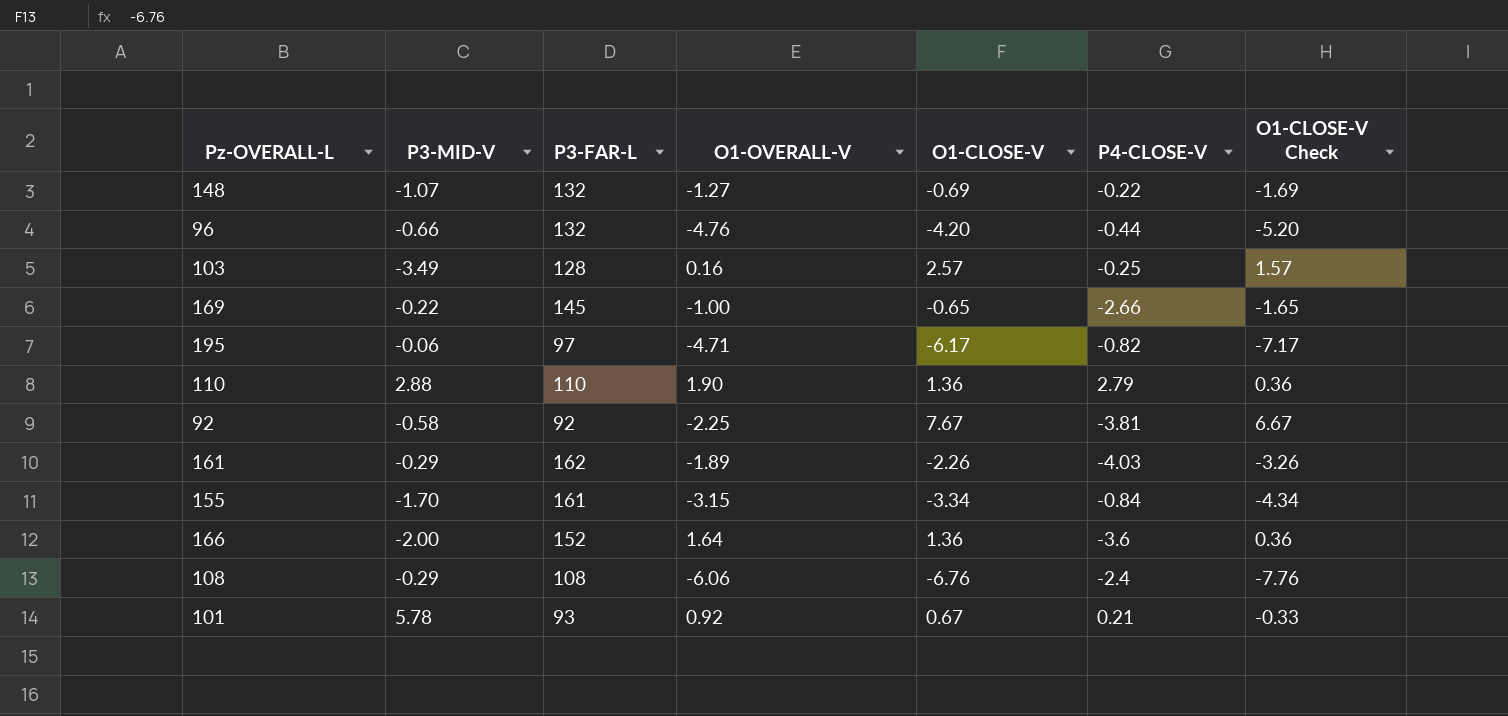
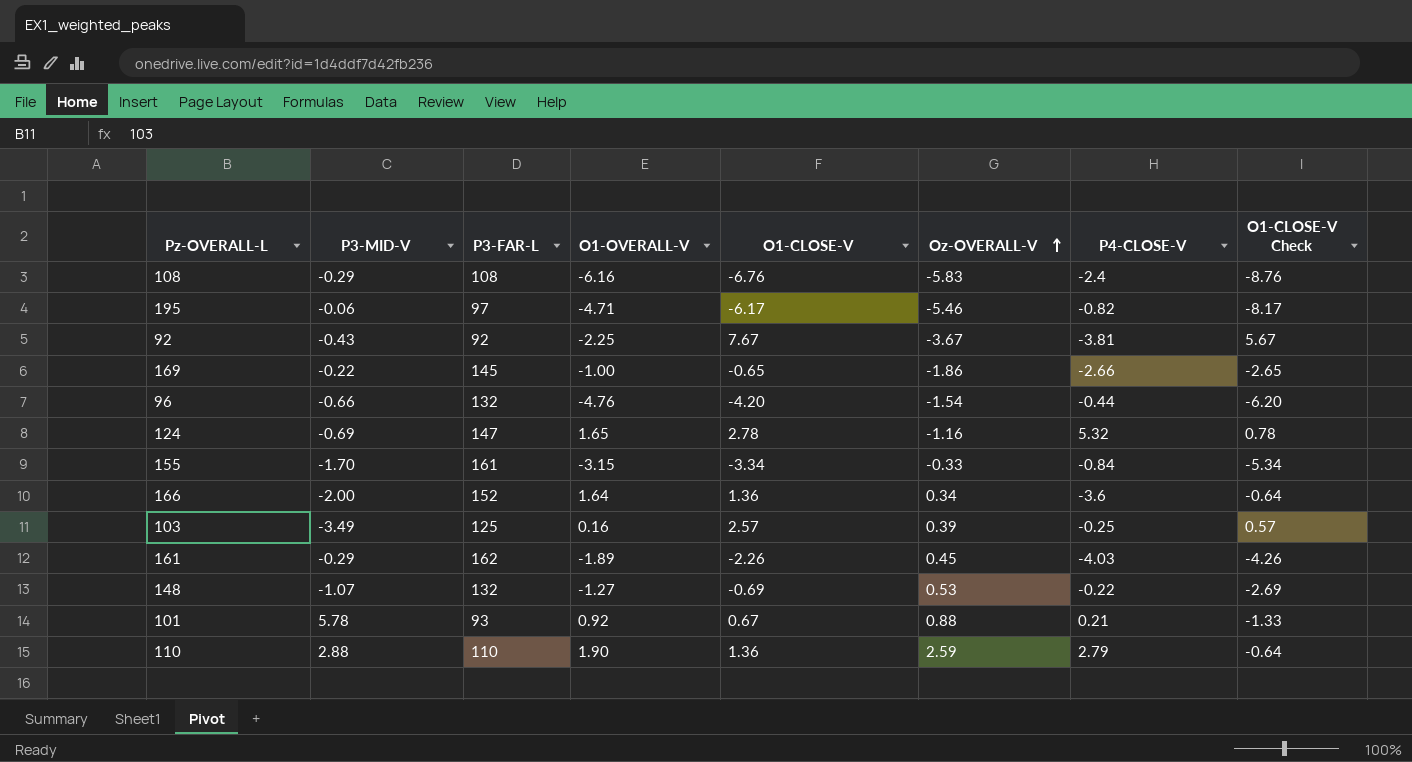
row order: none -> Oz-OVERALL-V ascending
column Oz-OVERALL-V | position: none -> 6
column O1-CLOSE-V Check | formula: [O1-CLOSE-V] - 1 -> [O1-CLOSE-V] - 2
108 | O1-OVERALL-V: -6.06 -> -6.16
92 | P3-MID-V: -0.58 -> -0.43
row 124: none -> -0.69 | 147 | 1.65 | 2.78 | -1.16 | 5.32 | 0.78
103 | P3-FAR-L: 128 -> 125

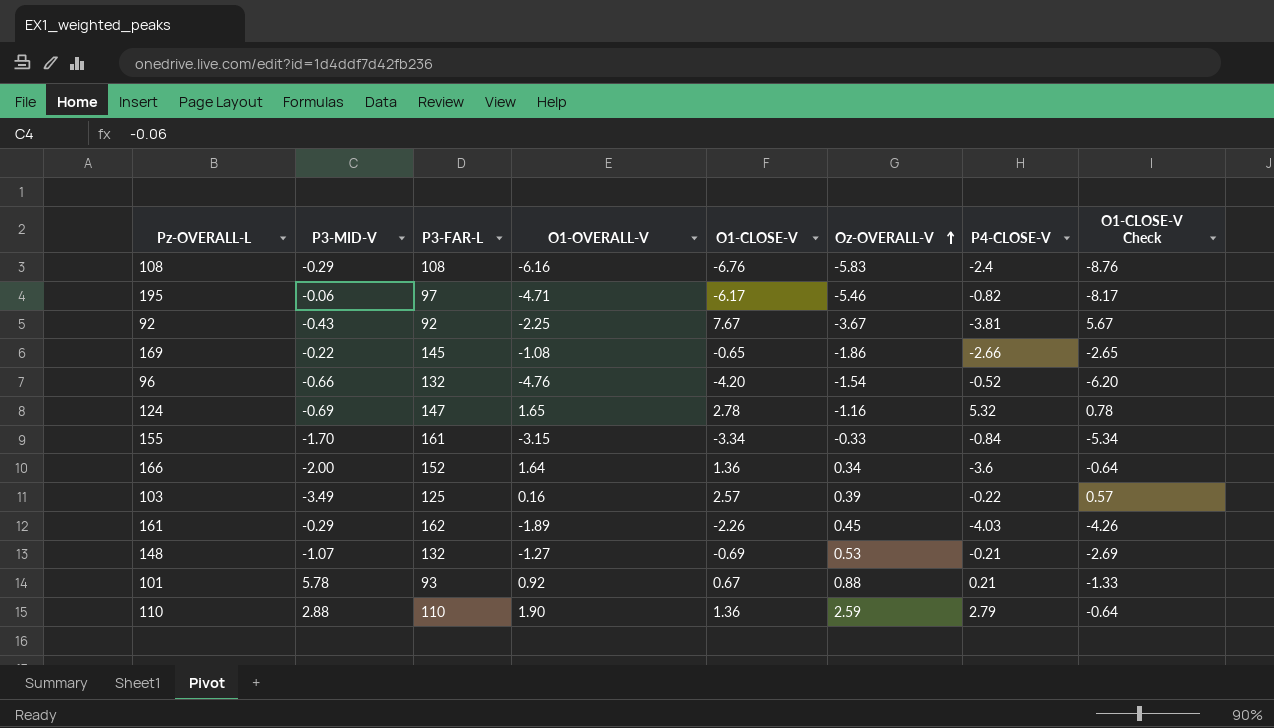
169 | O1-OVERALL-V: -1.00 -> -1.08
96 | P4-CLOSE-V: -0.44 -> -0.52
103 | P4-CLOSE-V: -0.25 -> -0.22
148 | P4-CLOSE-V: -0.22 -> -0.21

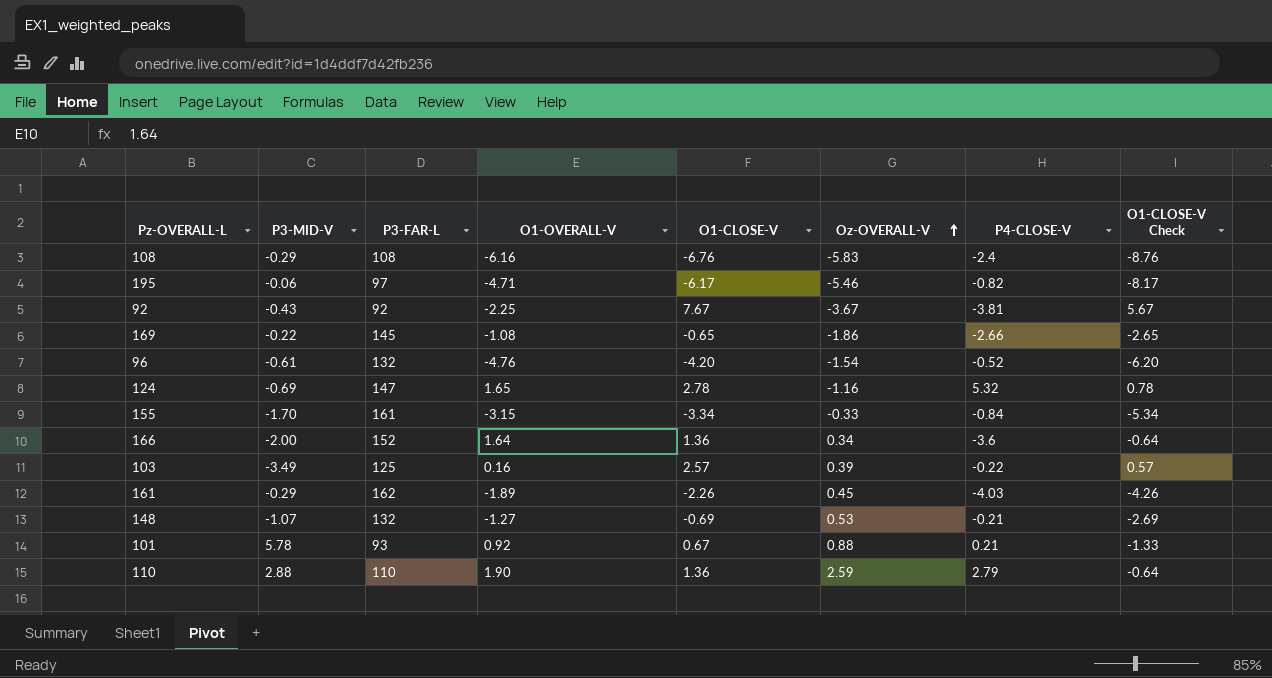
96 | P3-MID-V: -0.66 -> -0.61

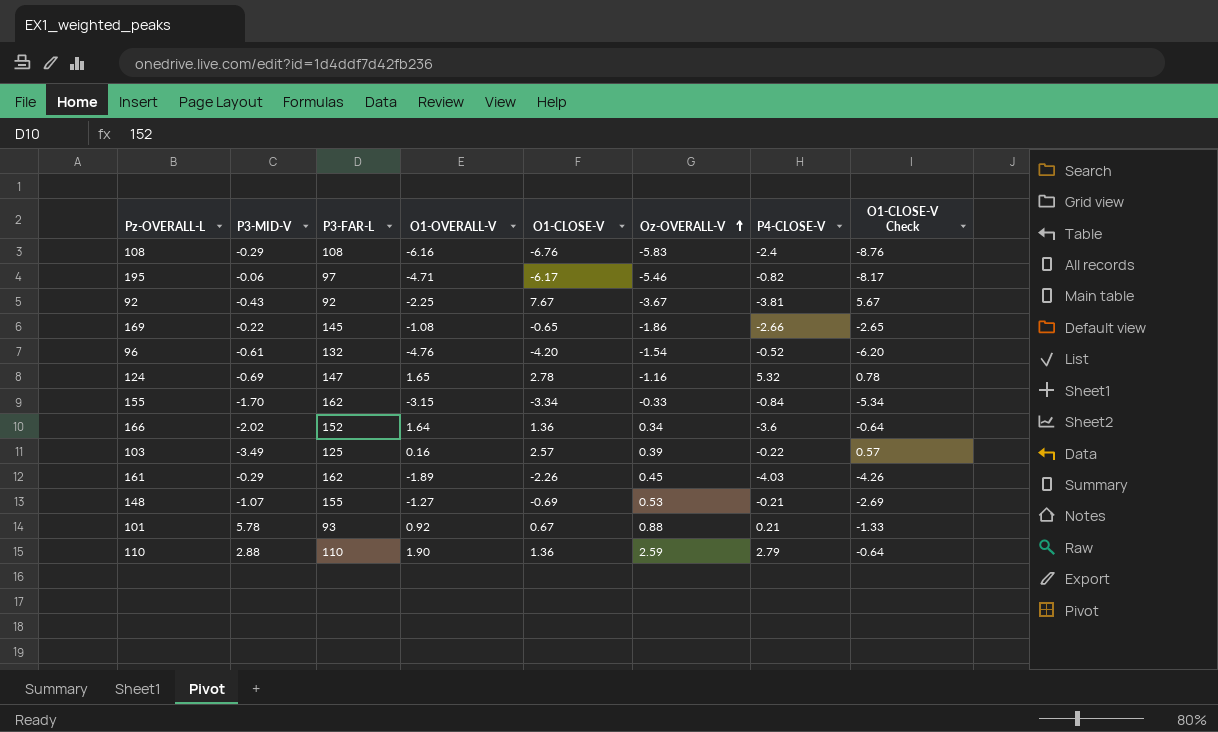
155 | P3-FAR-L: 161 -> 162
166 | P3-MID-V: -2.00 -> -2.02
148 | P3-FAR-L: 132 -> 155

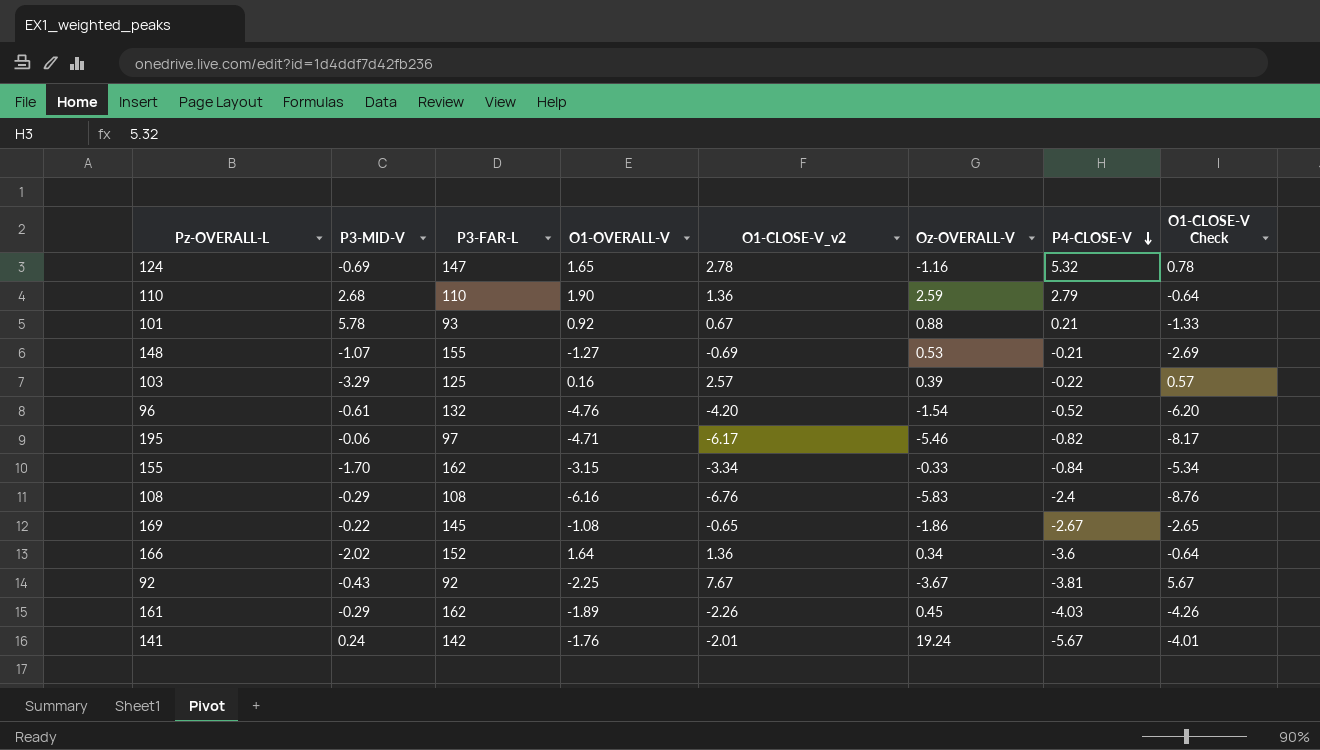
row order: Oz-OVERALL-V ascending -> P4-CLOSE-V descending
column name: O1-CLOSE-V -> O1-CLOSE-V_v2
110 | P3-MID-V: 2.88 -> 2.68
103 | P3-MID-V: -3.49 -> -3.29
169 | P4-CLOSE-V: -2.66 -> -2.67
row 141: none -> 0.24 | 142 | -1.76 | -2.01 | 19.24 | -5.67 | -4.01

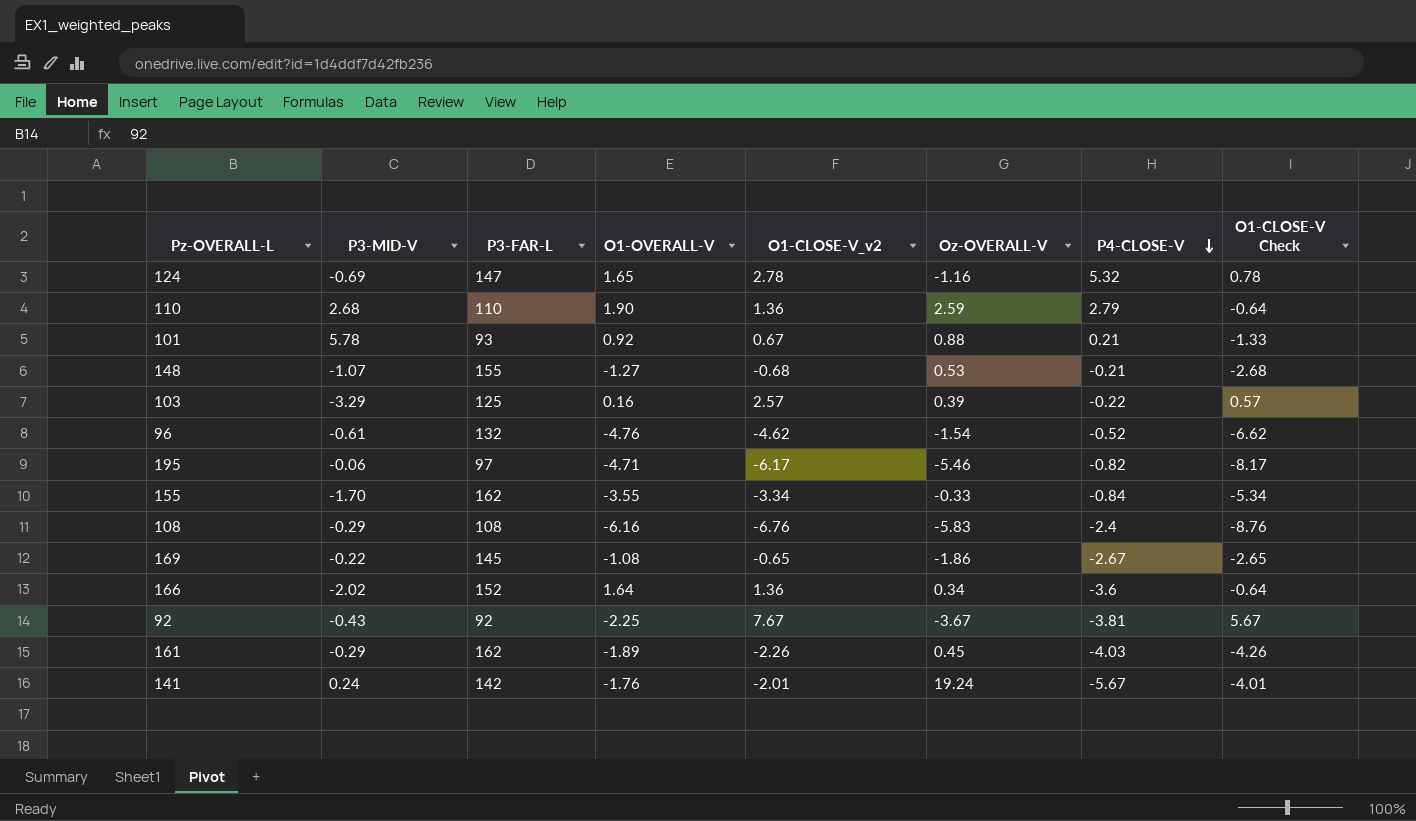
148 | O1-CLOSE-V_v2: -0.69 -> -0.68
148 | O1-CLOSE-V Check: -2.69 -> -2.68
96 | O1-CLOSE-V_v2: -4.20 -> -4.62
96 | O1-CLOSE-V Check: -6.20 -> -6.62
155 | O1-OVERALL-V: -3.15 -> -3.55

